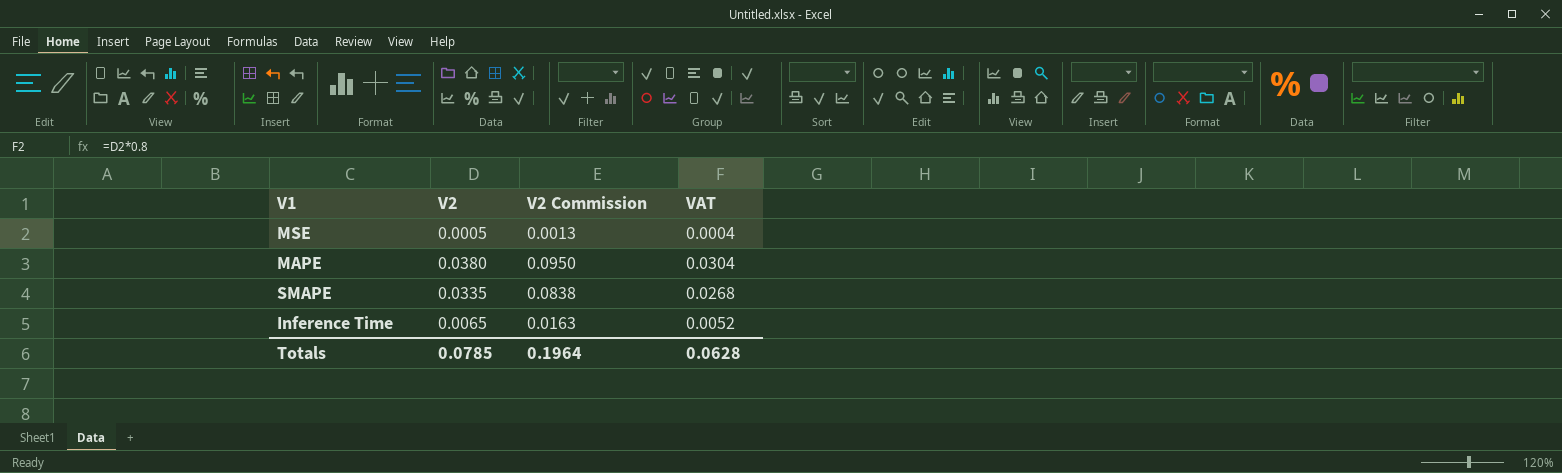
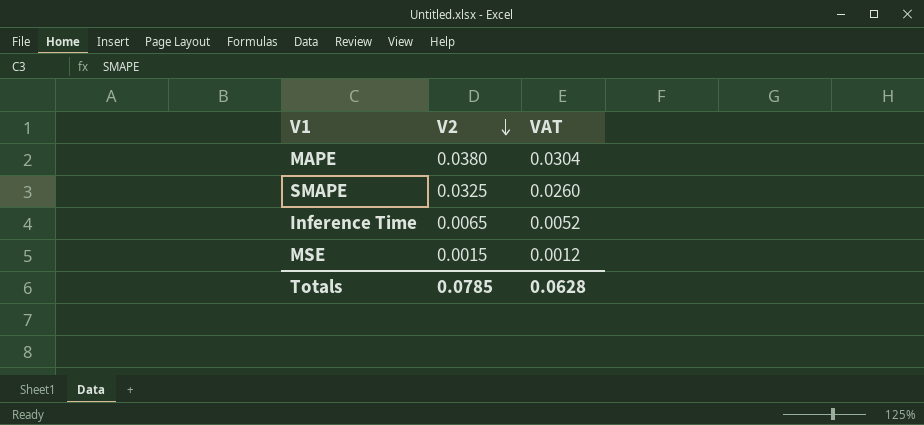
row order: none -> V2 descending
column V2 Commission | formula: [V2] * 2.5 -> none
SMAPE | V2: 0.0335 -> 0.0325
SMAPE | VAT: 0.0268 -> 0.0260
MSE | V2: 0.0005 -> 0.0015
MSE | VAT: 0.0004 -> 0.0012

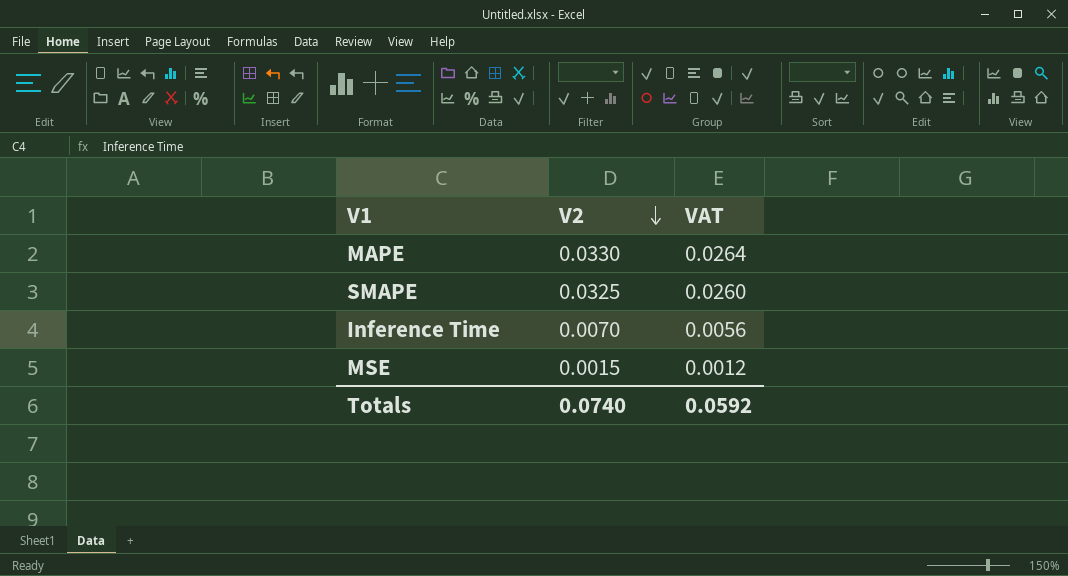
MAPE | V2: 0.0380 -> 0.0330
MAPE | VAT: 0.0304 -> 0.0264
Inference Time | V2: 0.0065 -> 0.0070
Inference Time | VAT: 0.0052 -> 0.0056
Totals | V2: 0.0785 -> 0.0740
Totals | VAT: 0.0628 -> 0.0592

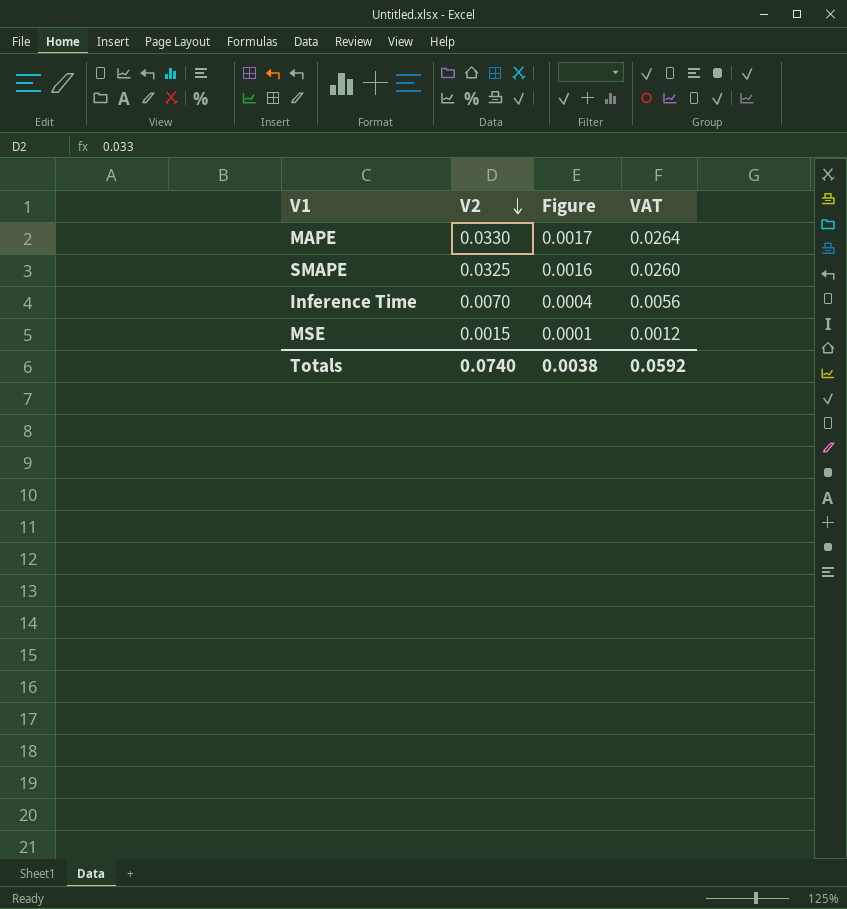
column Figure | formula: none -> [V2] * 0.05

